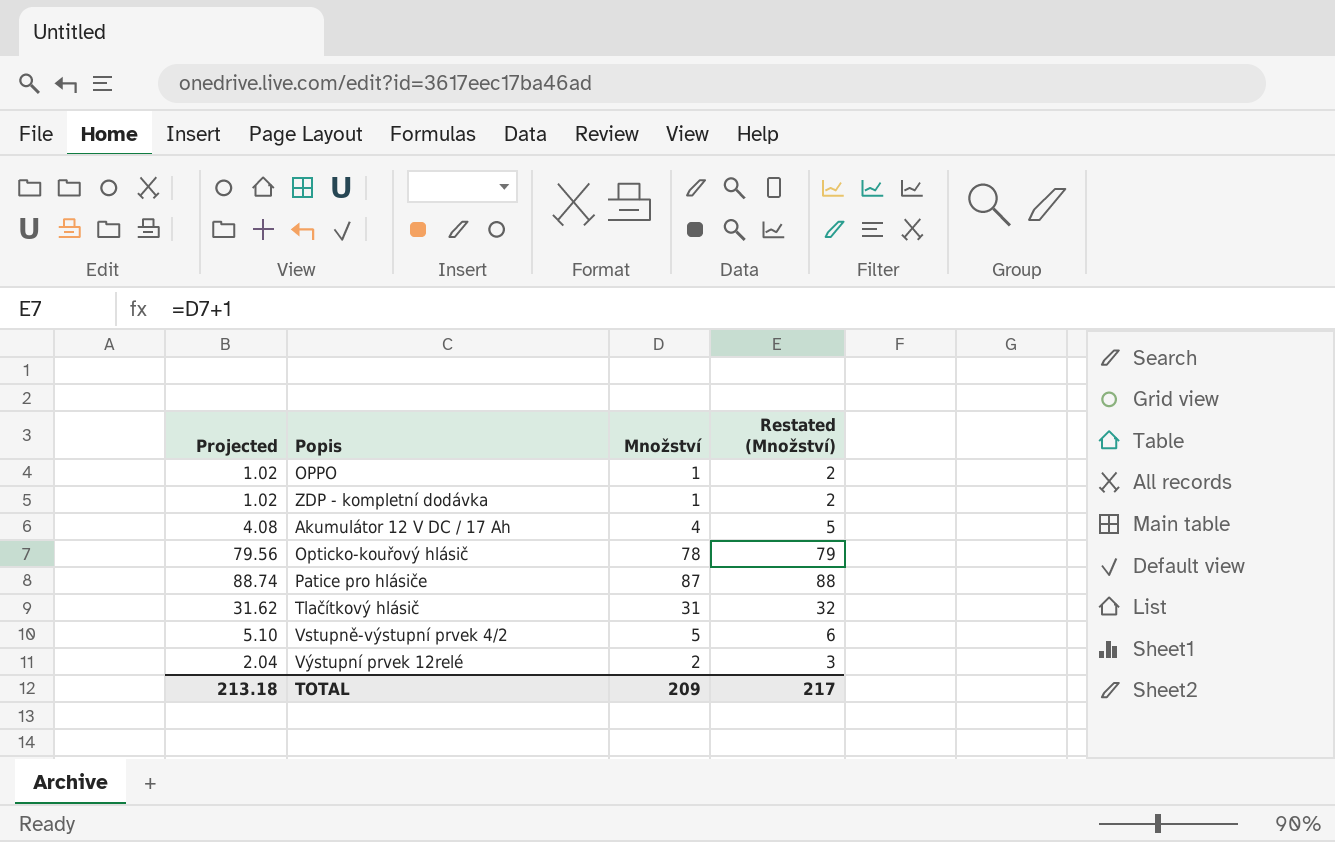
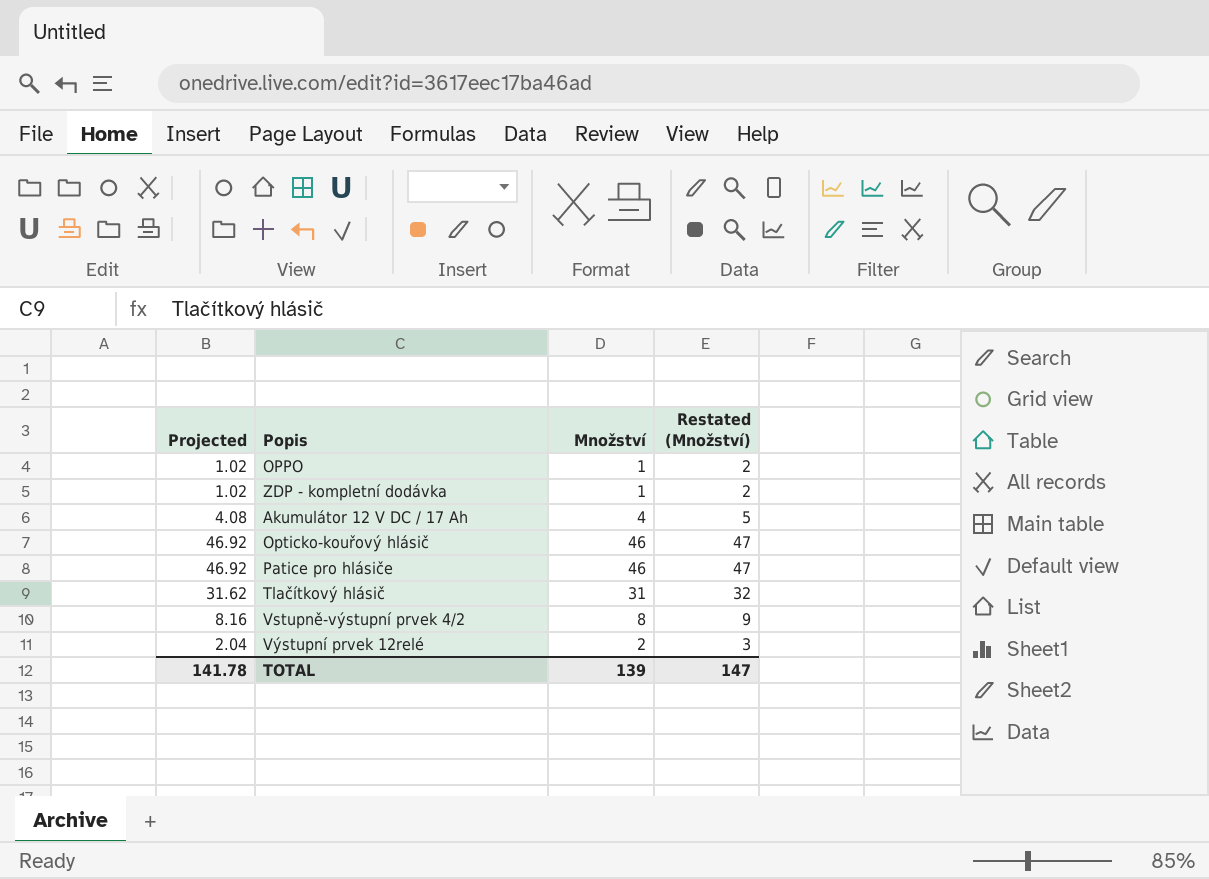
Opticko-kouřový hlásič | Projected: 79.56 -> 46.92
Opticko-kouřový hlásič | Množství: 78 -> 46
Opticko-kouřový hlásič | Restated (Množství): 79 -> 47
Patice pro hlásiče | Projected: 88.74 -> 46.92
Patice pro hlásiče | Množství: 87 -> 46
Patice pro hlásiče | Restated (Množství): 88 -> 47
Vstupně-výstupní prvek 4/2 | Projected: 5.10 -> 8.16
Vstupně-výstupní prvek 4/2 | Množství: 5 -> 8
Vstupně-výstupní prvek 4/2 | Restated (Množství): 6 -> 9
TOTAL | Projected: 213.18 -> 141.78
TOTAL | Množství: 209 -> 139
TOTAL | Restated (Množství): 217 -> 147

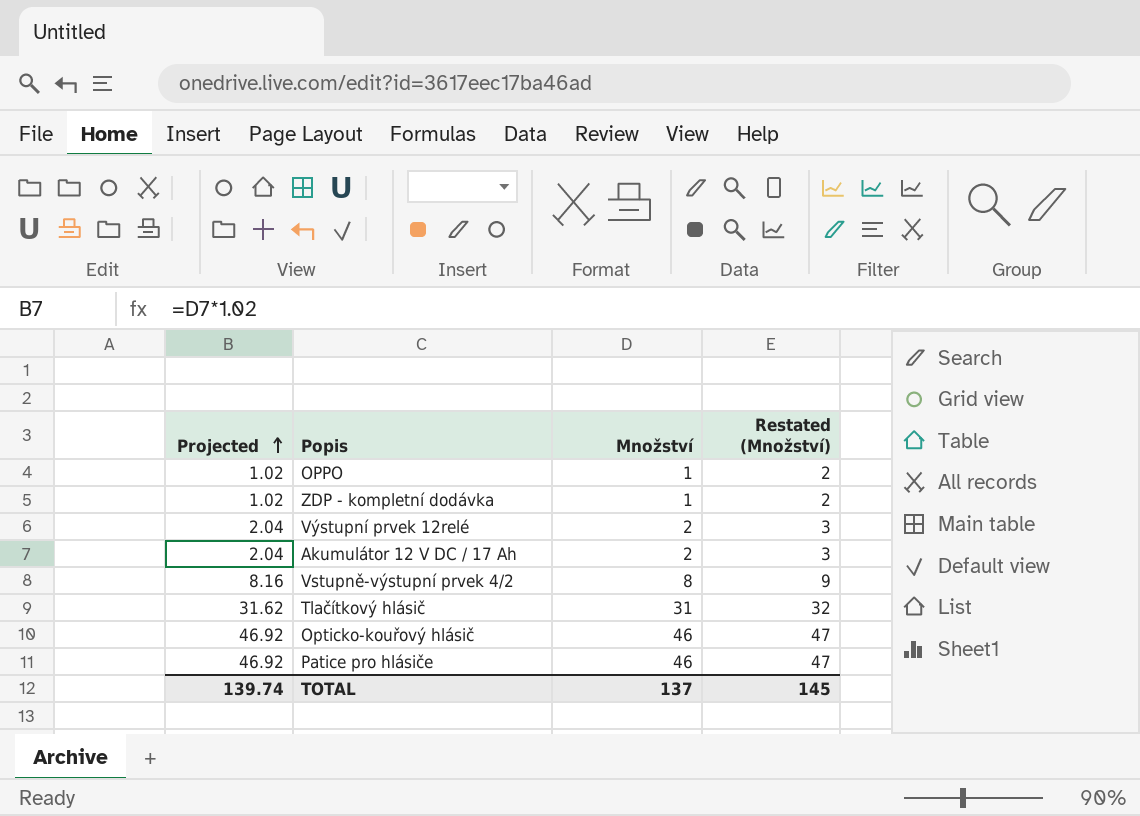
row order: none -> Projected ascending
Akumulátor 12 V DC / 17 Ah | Projected: 4.08 -> 2.04
Akumulátor 12 V DC / 17 Ah | Množství: 4 -> 2
Akumulátor 12 V DC / 17 Ah | Restated (Množství): 5 -> 3
TOTAL | Projected: 141.78 -> 139.74
TOTAL | Množství: 139 -> 137
TOTAL | Restated (Množství): 147 -> 145

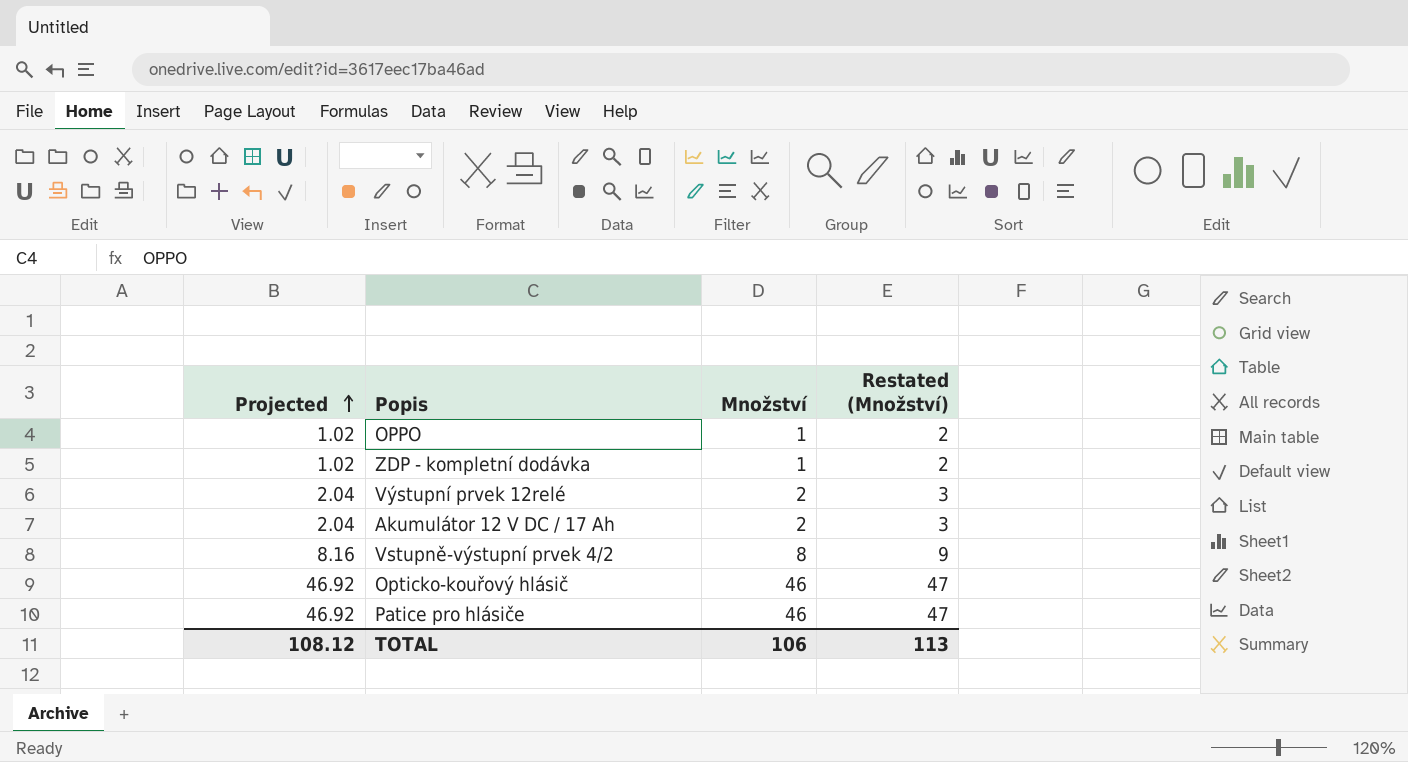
row Tlačítkový hlásič: 31.62 | 31 | 32 -> none
TOTAL | Projected: 139.74 -> 108.12
TOTAL | Množství: 137 -> 106
TOTAL | Restated (Množství): 145 -> 113

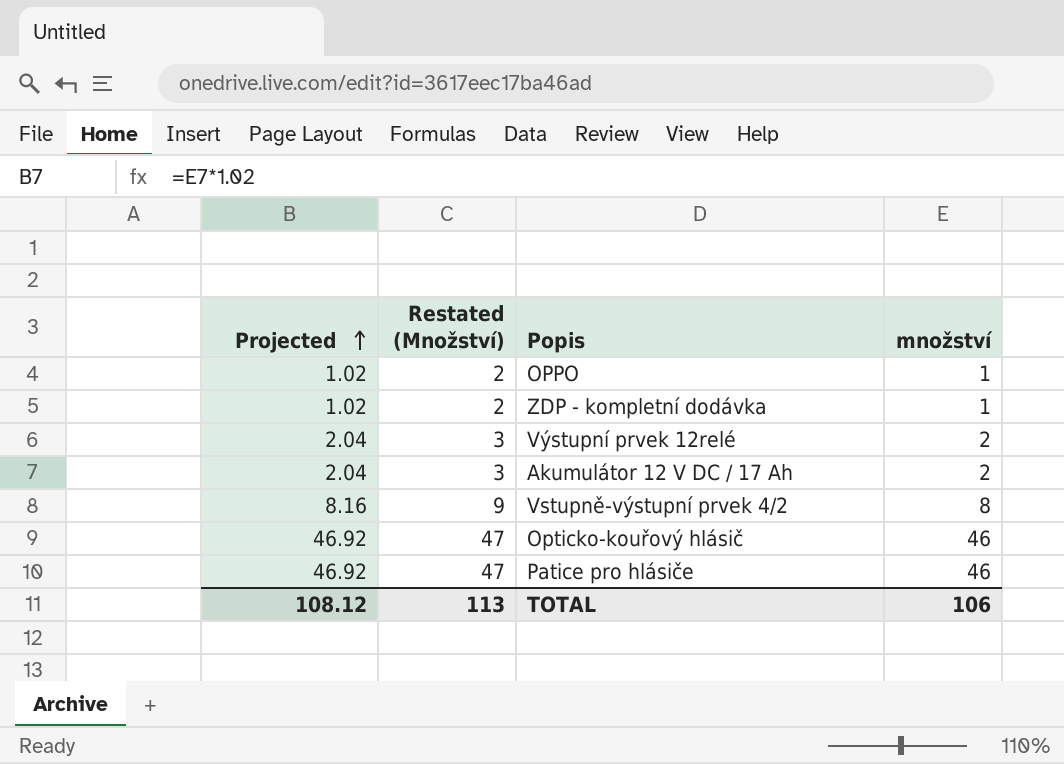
column Restated (Množství) | position: 4 -> 2
column name: Množství -> množství

